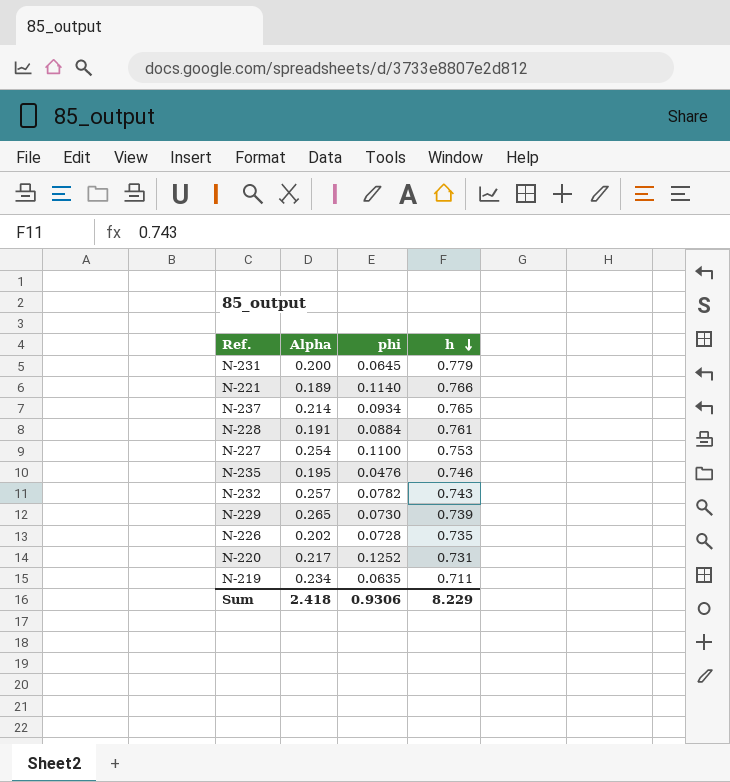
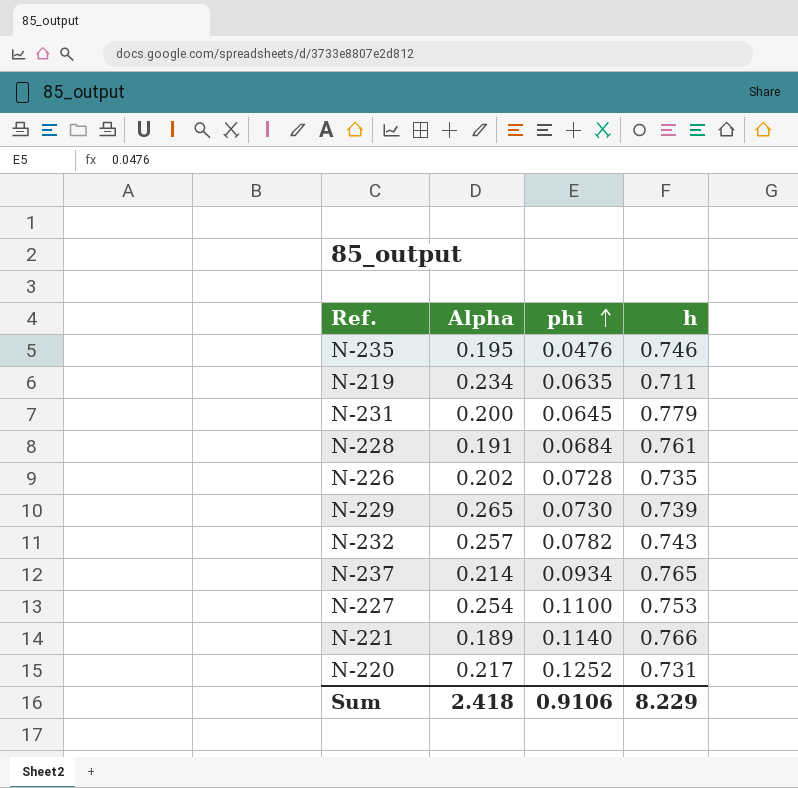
row order: h descending -> phi ascending
N-228 | phi: 0.0884 -> 0.0684
Sum | phi: 0.9306 -> 0.9106

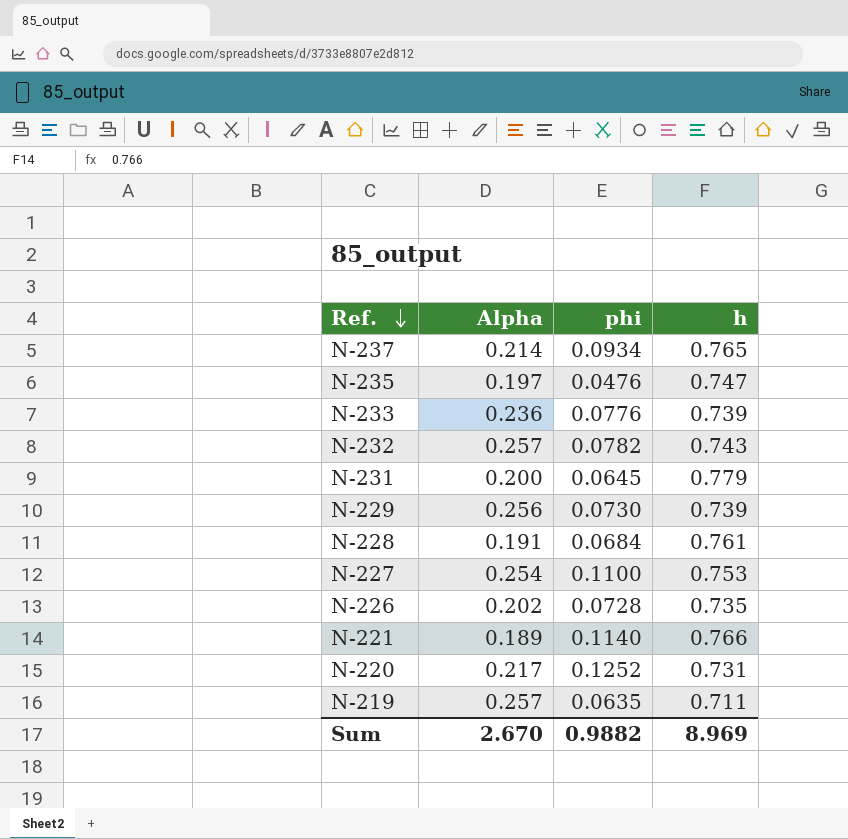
row order: phi ascending -> Ref. descending
N-235 | Alpha: 0.195 -> 0.197
N-235 | h: 0.746 -> 0.747
row N-233: none -> 0.236 | 0.0776 | 0.739
N-229 | Alpha: 0.265 -> 0.256
N-219 | Alpha: 0.234 -> 0.257
Sum | Alpha: 2.418 -> 2.670
Sum | phi: 0.9106 -> 0.9882
Sum | h: 8.229 -> 8.969

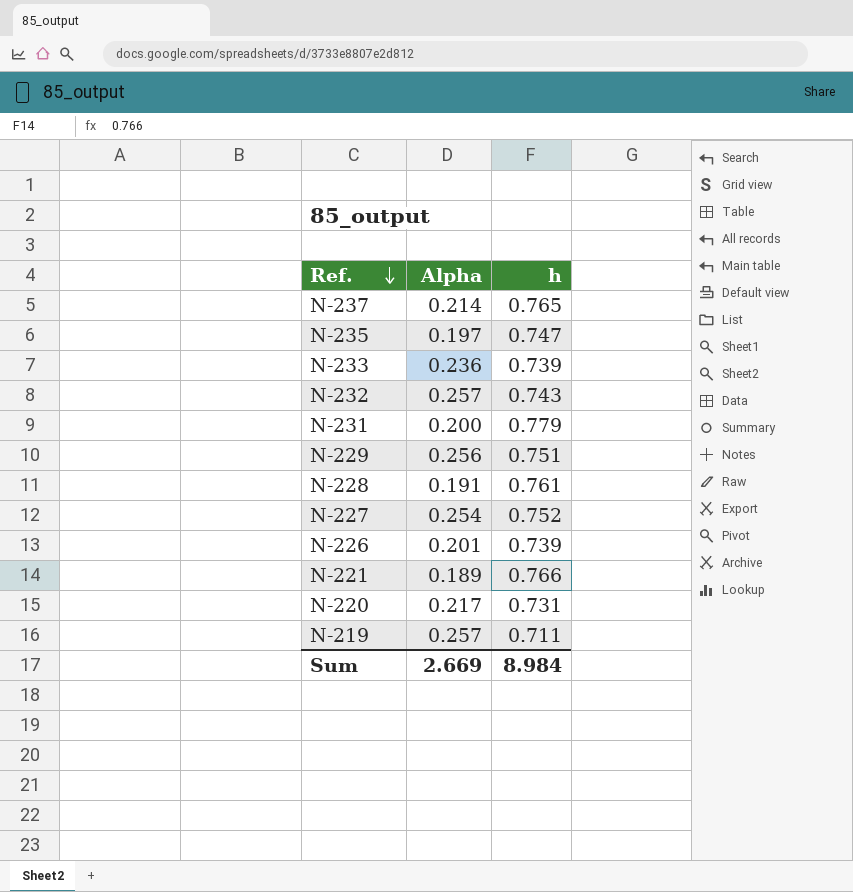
column phi | position: 3 -> none
N-229 | h: 0.739 -> 0.751
N-227 | h: 0.753 -> 0.752
N-226 | Alpha: 0.202 -> 0.201
N-226 | h: 0.735 -> 0.739
Sum | Alpha: 2.670 -> 2.669
Sum | h: 8.969 -> 8.984

